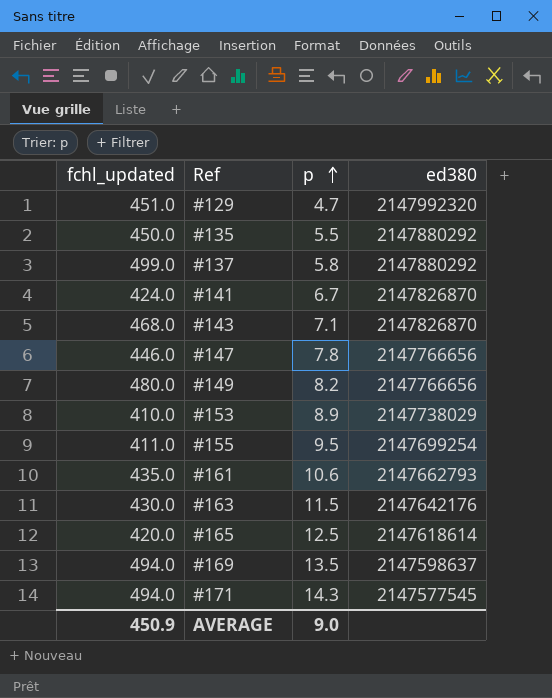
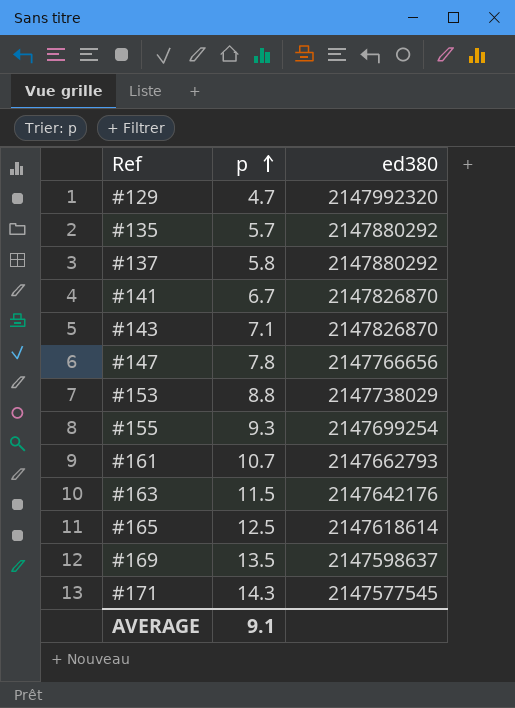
column fchl_updated | position: 1 -> none
row #149: 480.0 | 8.2 | 2147766656 -> none
#135 | p: 5.5 -> 5.7
#153 | p: 8.9 -> 8.8
#155 | p: 9.5 -> 9.3
#161 | p: 10.6 -> 10.7
AVERAGE | p: 9.0 -> 9.1

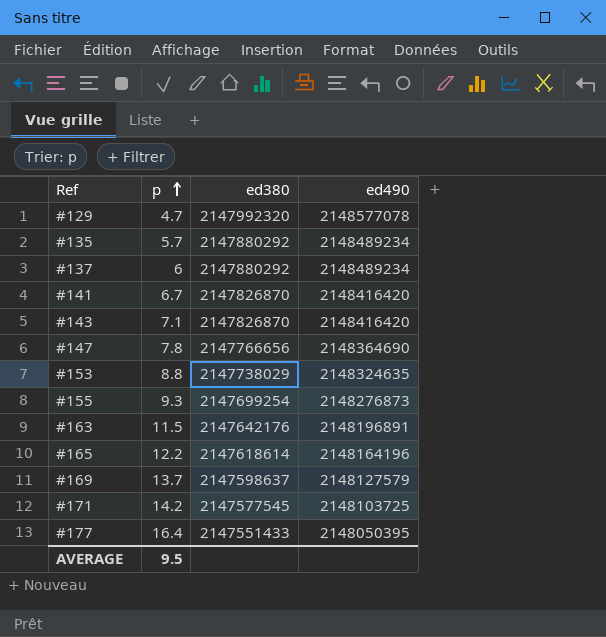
column ed490 | position: none -> 4
row #161: 10.7 | 2147662793 -> none
#137 | p: 5.8 -> 6
#165 | p: 12.5 -> 12.2
#169 | p: 13.5 -> 13.7
#171 | p: 14.3 -> 14.2
row #177: none -> 16.4 | 2147551433 | 2148050395
AVERAGE | p: 9.1 -> 9.5

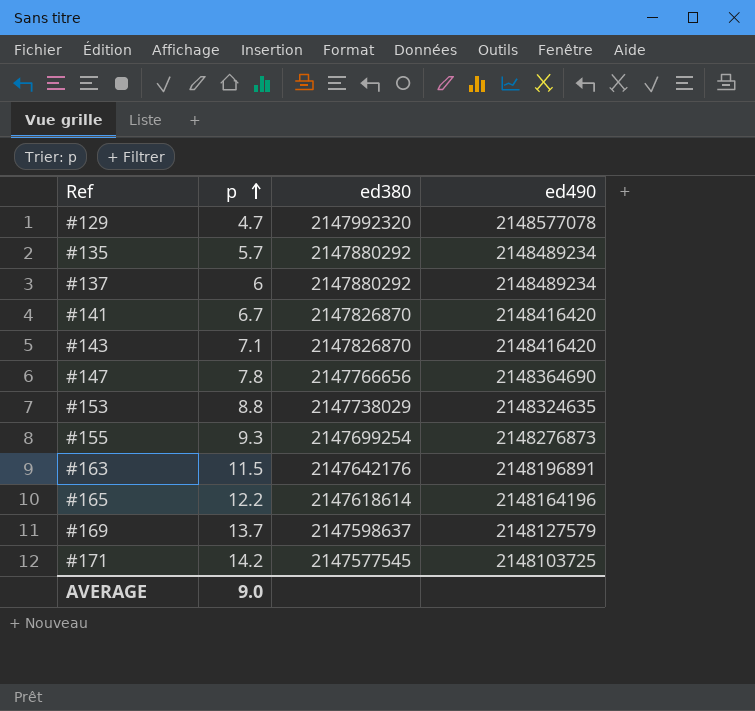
row #177: 16.4 | 2147551433 | 2148050395 -> none
AVERAGE | p: 9.5 -> 9.0

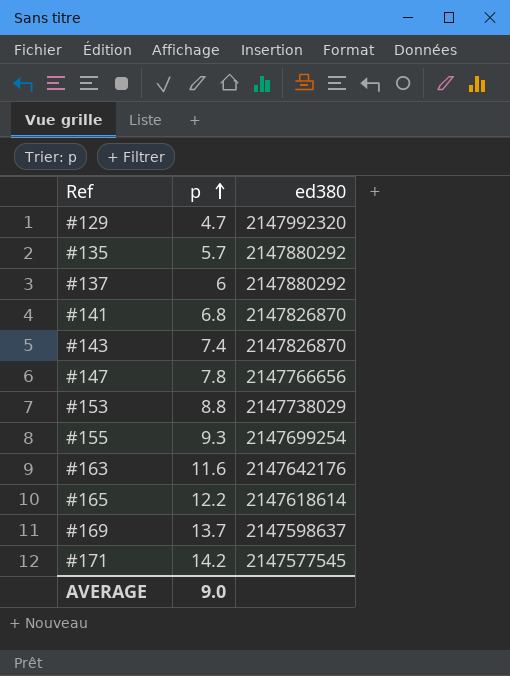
column ed490 | position: 4 -> none
#141 | p: 6.7 -> 6.8
#143 | p: 7.1 -> 7.4
#163 | p: 11.5 -> 11.6

